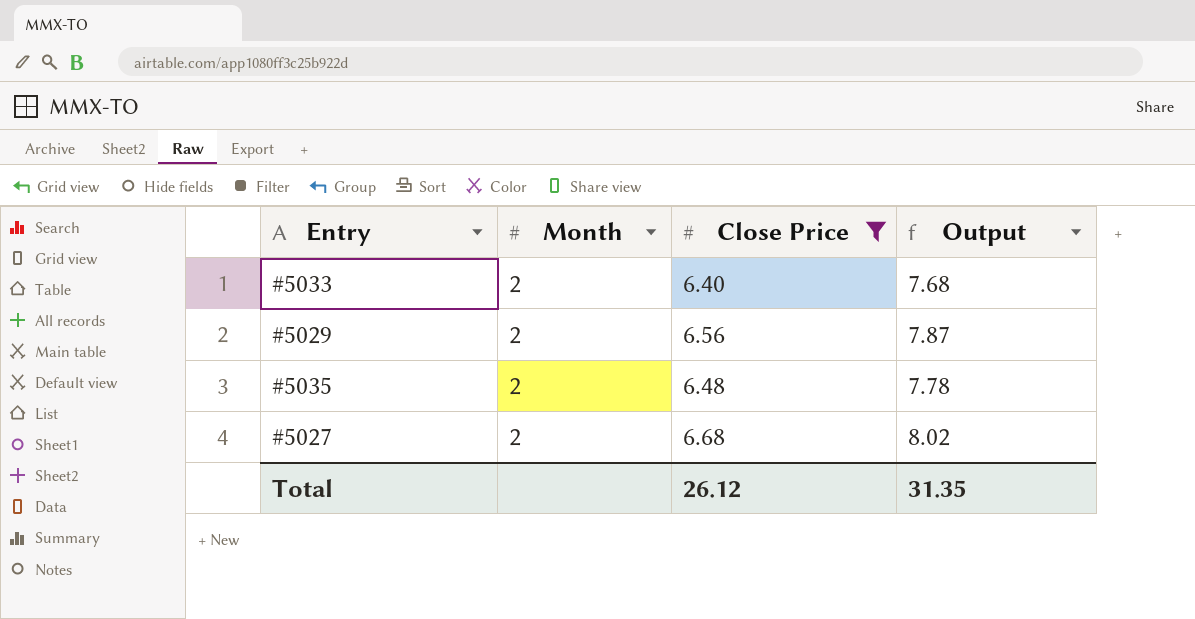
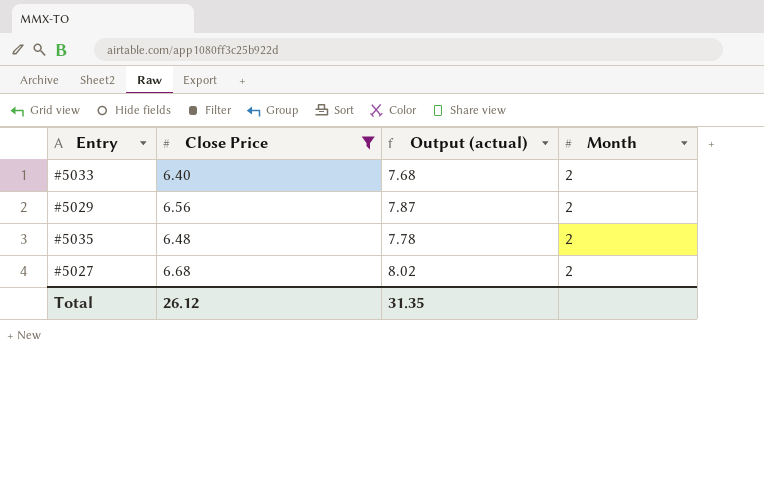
column name: Output -> Output (actual)
column Month | position: 2 -> 4

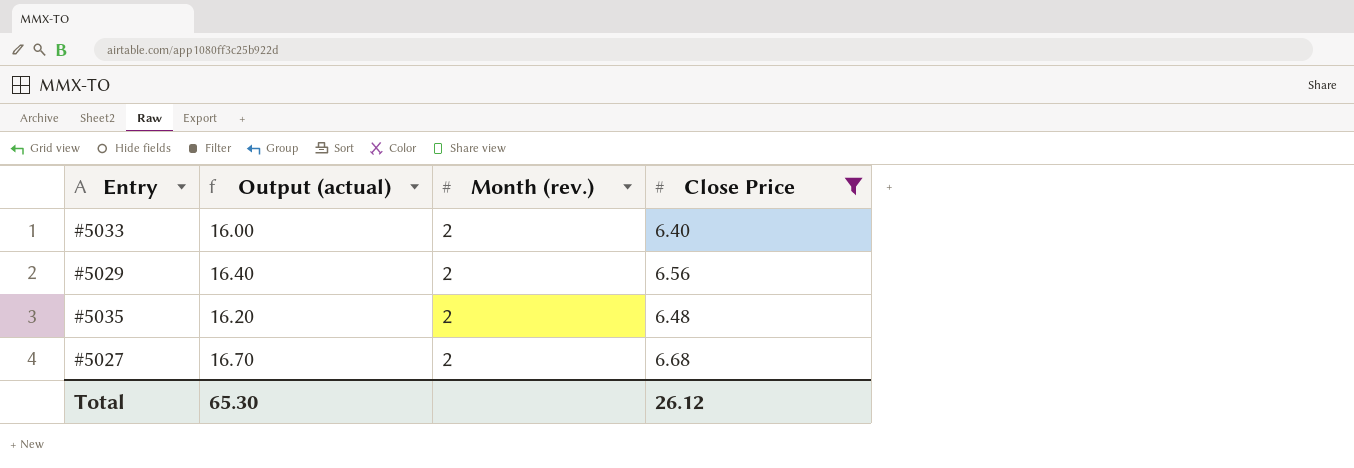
column Output (actual) | formula: [Close Price] * 1.2 -> [Close Price] * 2.5
column name: Month -> Month (rev.)
column Close Price | position: 2 -> 4
Total | Output (actual): 31.35 -> 65.30

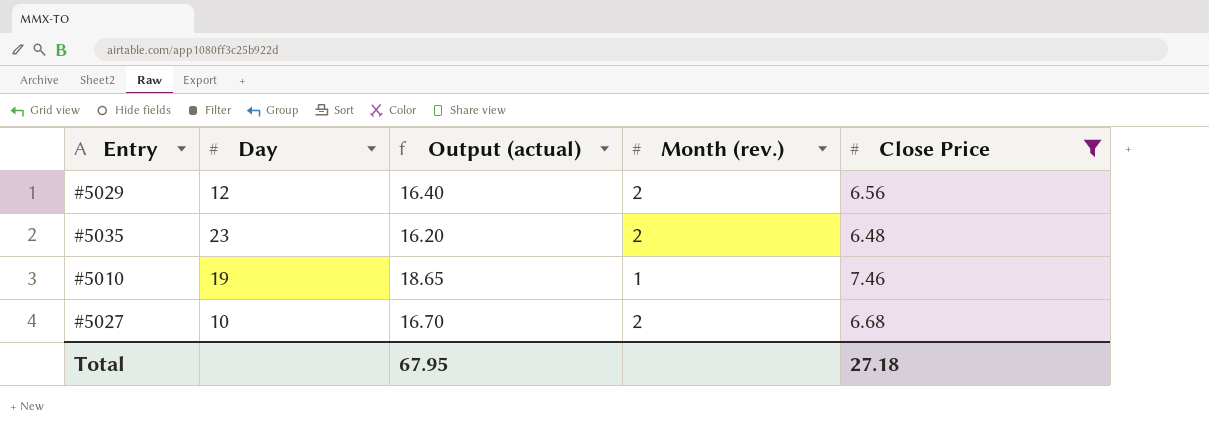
column Day | position: none -> 2
row #5033: 16.00 | 2 | 6.40 -> none
row #5010: none -> 19 | 18.65 | 1 | 7.46
Total | Output (actual): 65.30 -> 67.95
Total | Close Price: 26.12 -> 27.18

